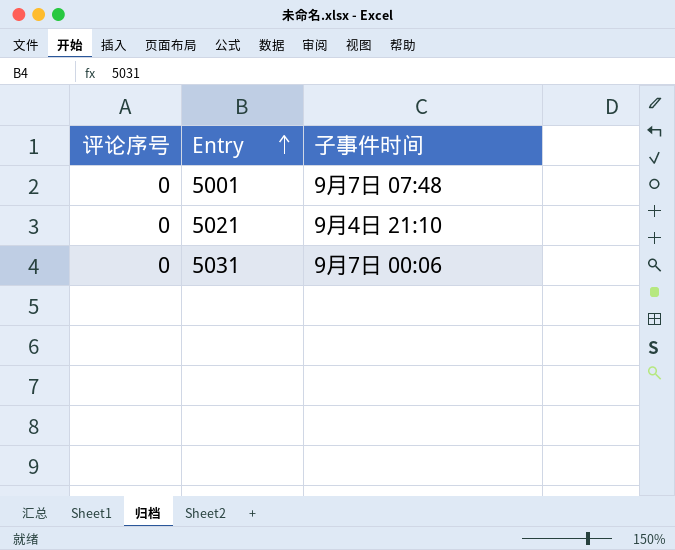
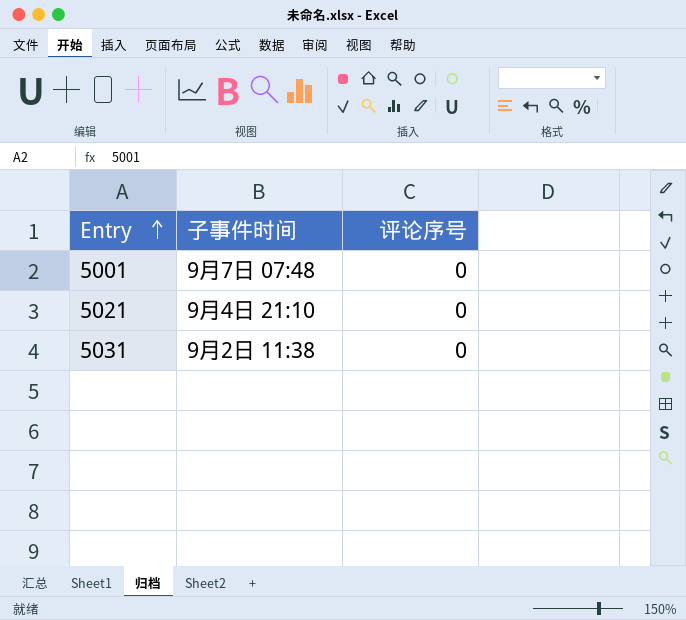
column 评论序号 | position: 1 -> 3
5031 | 子事件时间: 9月7日 00:06 -> 9月2日 11:38

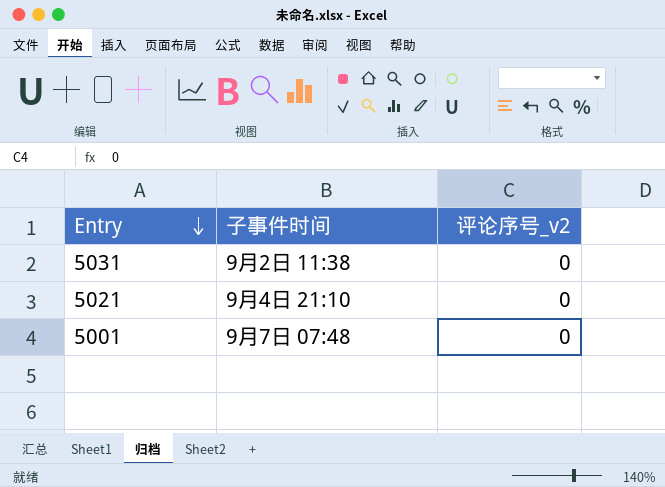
row order: Entry ascending -> Entry descending
column name: 评论序号 -> 评论序号_v2

